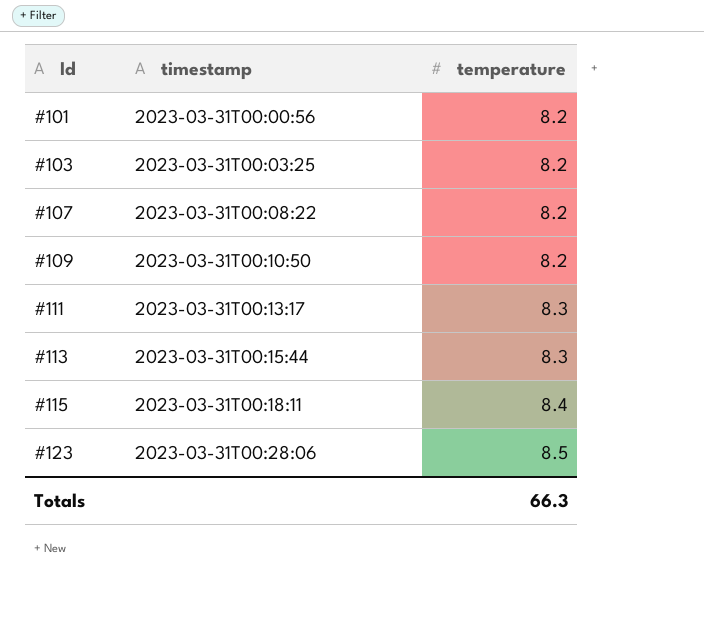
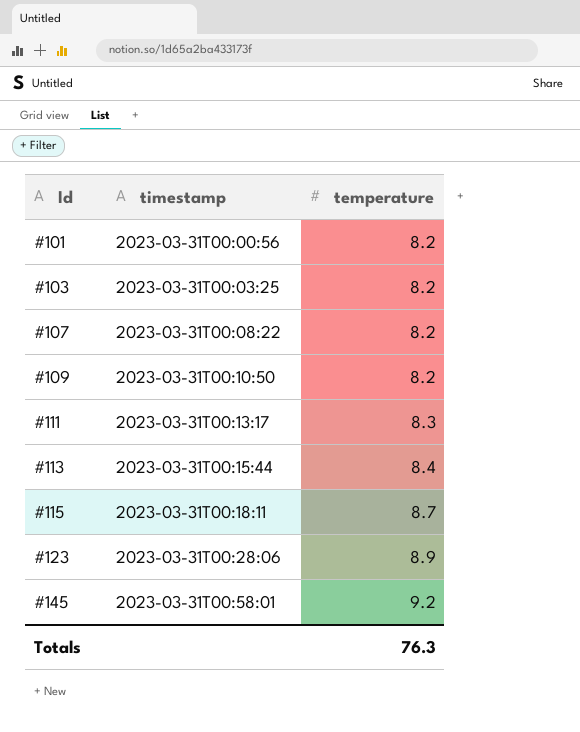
#113 | temperature: 8.3 -> 8.4
#115 | temperature: 8.4 -> 8.7
#123 | temperature: 8.5 -> 8.9
row #145: none -> 2023-03-31T00:58:01 | 9.2
Totals | temperature: 66.3 -> 76.3

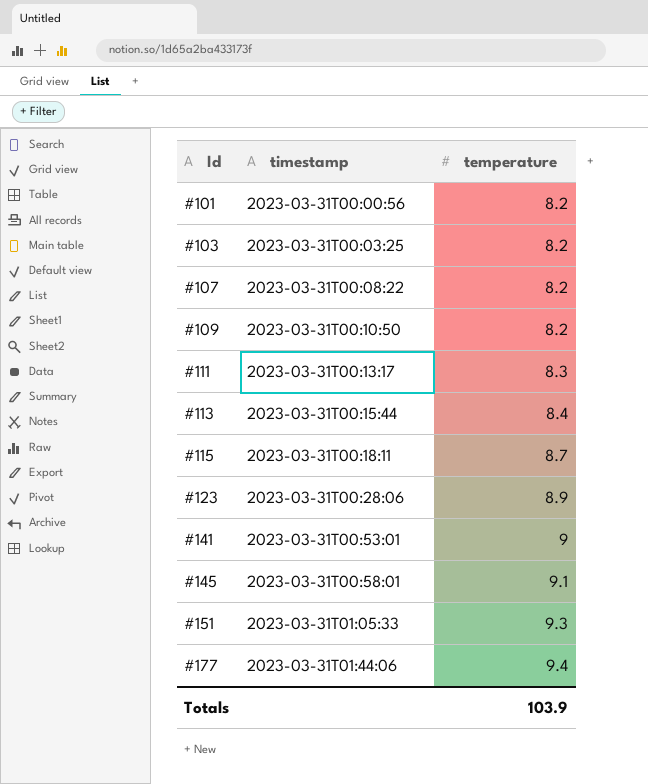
row #141: none -> 2023-03-31T00:53:01 | 9
#145 | temperature: 9.2 -> 9.1
row #151: none -> 2023-03-31T01:05:33 | 9.3
row #177: none -> 2023-03-31T01:44:06 | 9.4
Totals | temperature: 76.3 -> 103.9

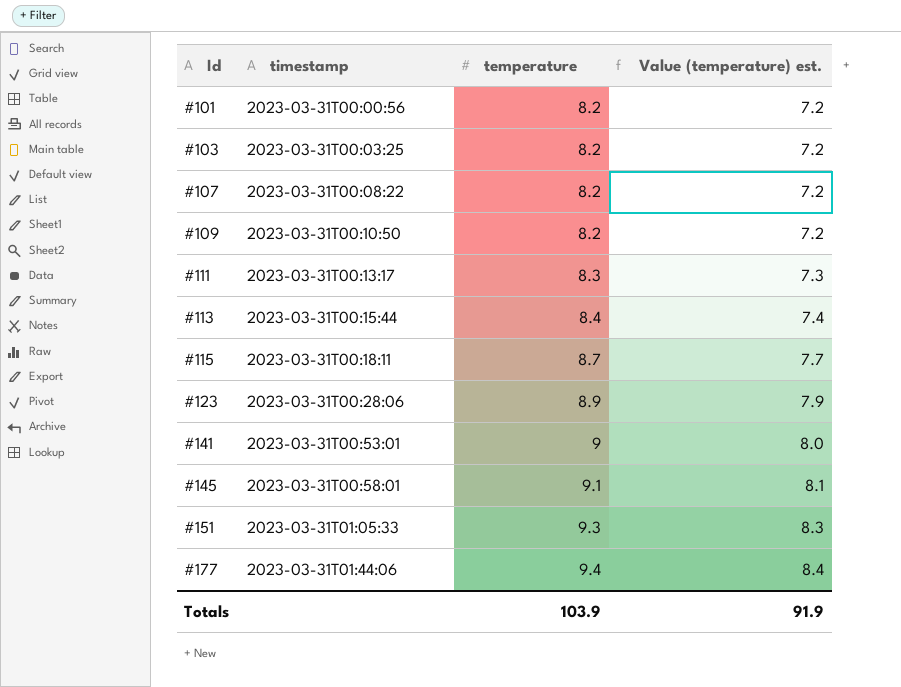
column Value (temperature) est. | formula: none -> [temperature] - 1

